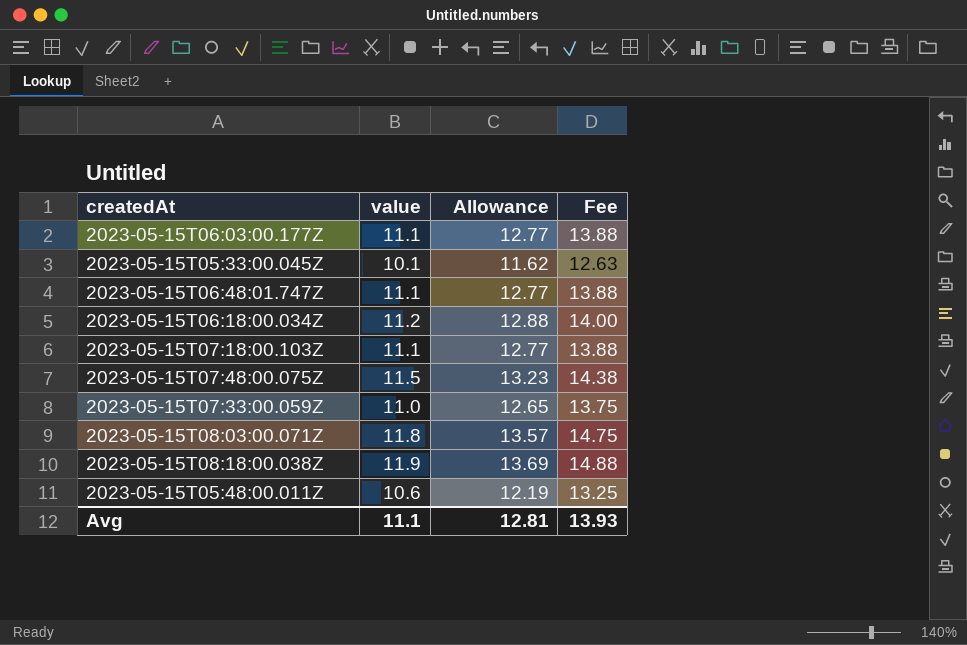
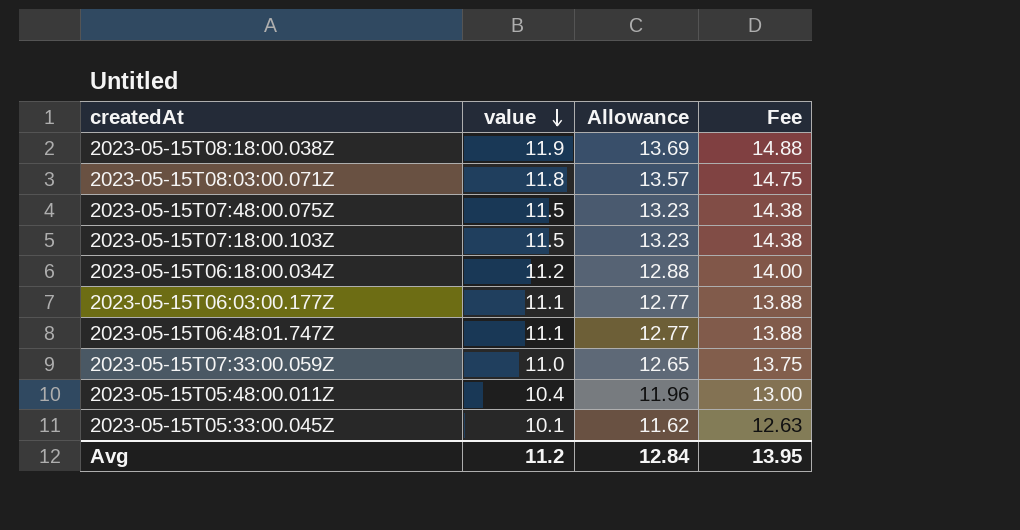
row order: none -> value descending
2023-05-15T07:18:00.103Z | value: 11.1 -> 11.5
2023-05-15T07:18:00.103Z | Allowance: 12.77 -> 13.23
2023-05-15T07:18:00.103Z | Fee: 13.88 -> 14.38
2023-05-15T05:48:00.011Z | value: 10.6 -> 10.4
2023-05-15T05:48:00.011Z | Allowance: 12.19 -> 11.96
2023-05-15T05:48:00.011Z | Fee: 13.25 -> 13.00
Avg | value: 11.1 -> 11.2
Avg | Allowance: 12.81 -> 12.84
Avg | Fee: 13.93 -> 13.95

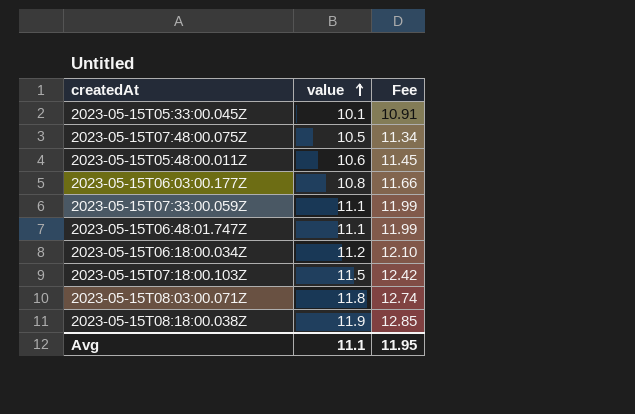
row order: value descending -> value ascending
column Allowance | formula: [value] * 1.15 -> none
column Fee | formula: [value] * 1.25 -> [value] * 1.08
2023-05-15T07:48:00.075Z | value: 11.5 -> 10.5
2023-05-15T05:48:00.011Z | value: 10.4 -> 10.6
2023-05-15T06:03:00.177Z | value: 11.1 -> 10.8
2023-05-15T07:33:00.059Z | value: 11.0 -> 11.1
Avg | value: 11.2 -> 11.1
Avg | Fee: 13.95 -> 11.95

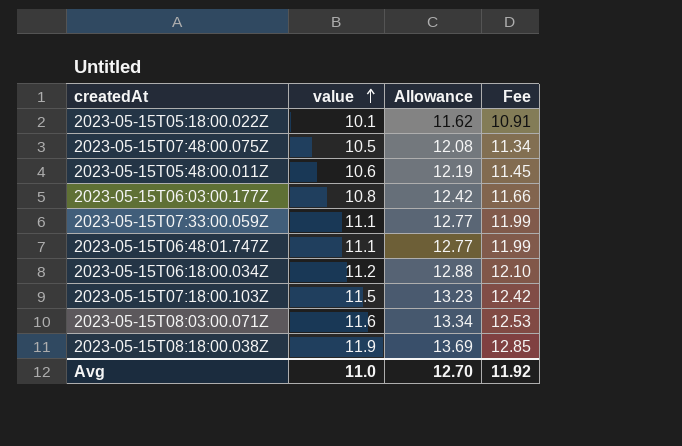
column Allowance | formula: none -> [value] * 1.15
row 2023-05-15T05:33:00.045Z: 10.1 | 10.91 -> none
row 2023-05-15T05:18:00.022Z: none -> 10.1 | 11.62 | 10.91
2023-05-15T08:03:00.071Z | value: 11.8 -> 11.6
2023-05-15T08:03:00.071Z | Fee: 12.74 -> 12.53
Avg | value: 11.1 -> 11.0
Avg | Fee: 11.95 -> 11.92

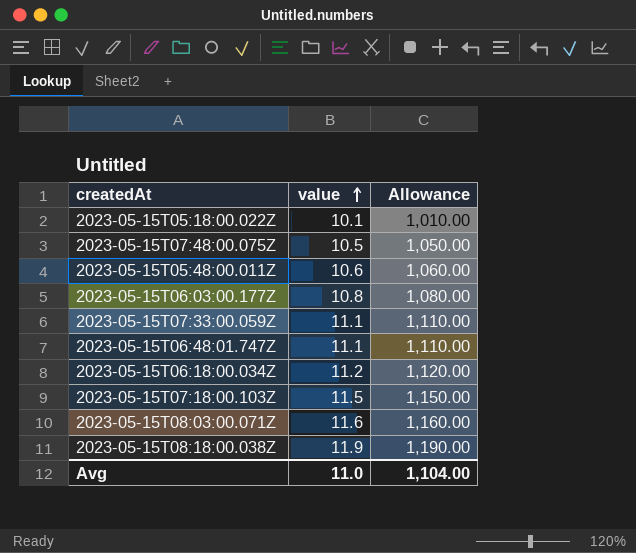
column Fee | formula: [value] * 1.08 -> none
column Allowance | formula: [value] * 1.15 -> [value] * 100
Avg | Allowance: 12.70 -> 1,104.00

